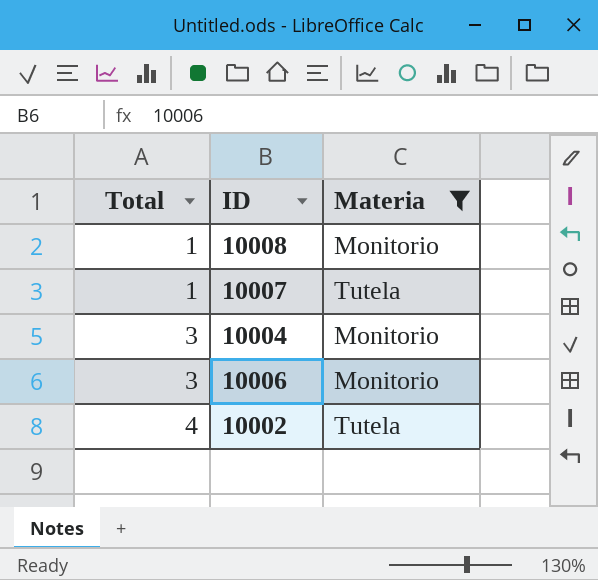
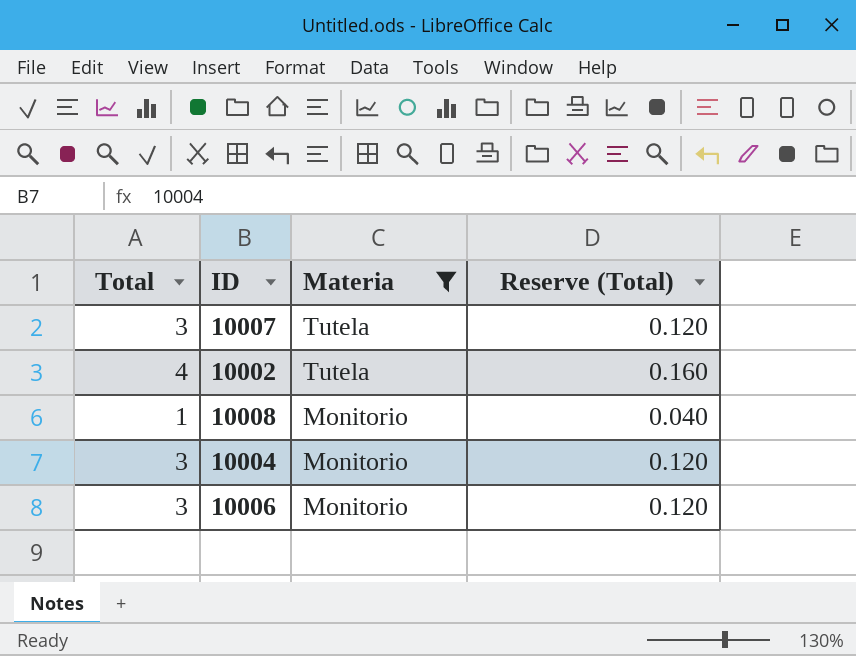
row order: Total ascending -> Materia descending
column Reserve (Total) | formula: none -> [Total] * 0.04
10007 | Total: 1 -> 3

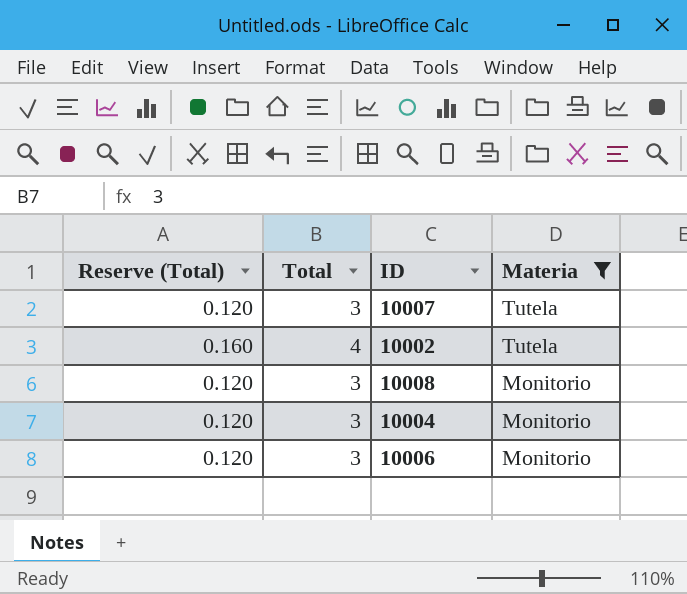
column Reserve (Total) | position: 4 -> 1
10008 | Reserve (Total): 0.040 -> 0.120
10008 | Total: 1 -> 3

